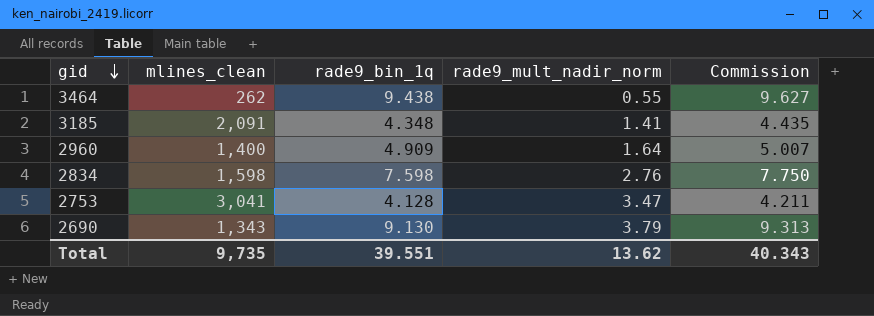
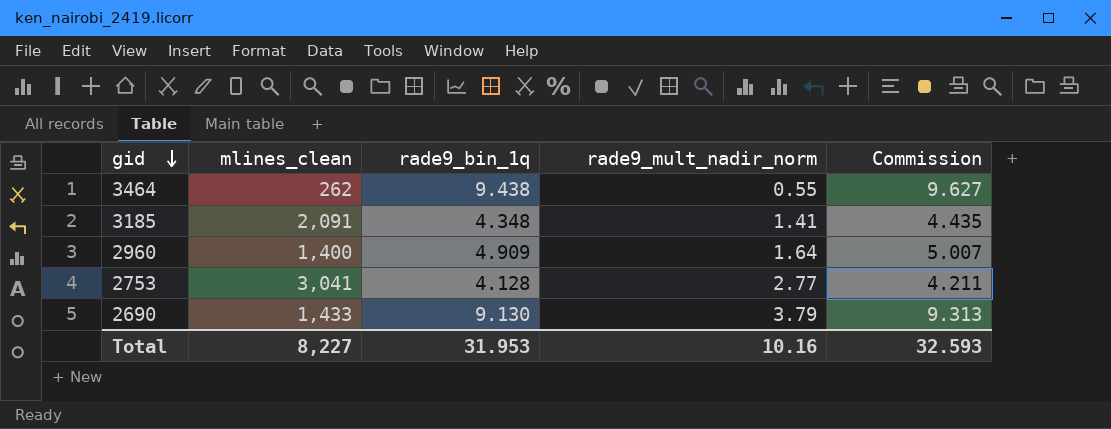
row 2834: 1,598 | 7.598 | 2.76 | 7.750 -> none
2753 | rade9_mult_nadir_norm: 3.47 -> 2.77
2690 | mlines_clean: 1,343 -> 1,433
Total | mlines_clean: 9,735 -> 8,227
Total | rade9_bin_1q: 39.551 -> 31.953
Total | rade9_mult_nadir_norm: 13.62 -> 10.16
Total | Commission: 40.343 -> 32.593

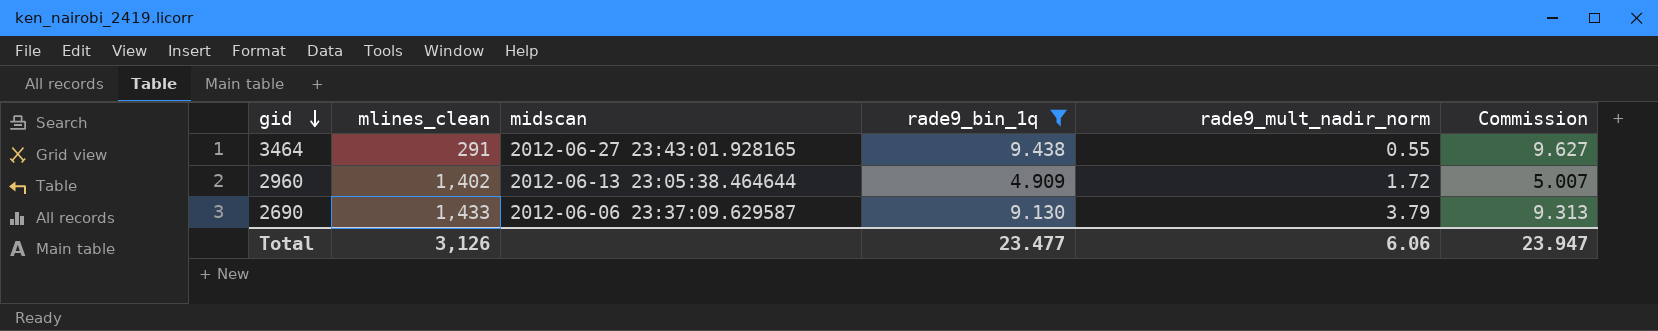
filter: none -> rade9_bin_1q >= 4.909
column midscan | position: none -> 3
3464 | mlines_clean: 262 -> 291
2960 | mlines_clean: 1,400 -> 1,402
2960 | rade9_mult_nadir_norm: 1.64 -> 1.72
Total | mlines_clean: 8,227 -> 3,126
Total | rade9_bin_1q: 31.953 -> 23.477
Total | rade9_mult_nadir_norm: 10.16 -> 6.06
Total | Commission: 32.593 -> 23.947

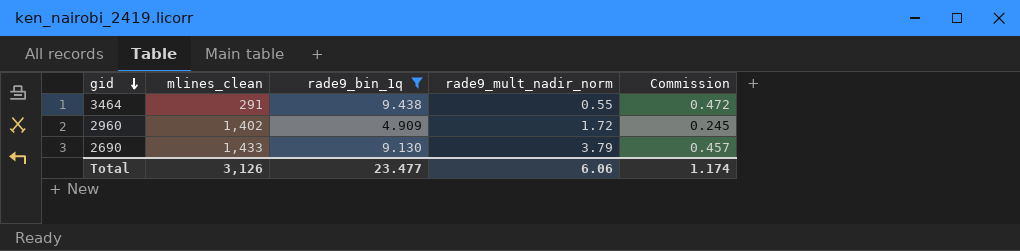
column midscan | position: 3 -> none
column Commission | formula: [rade9_bin_1q] * 1.02 -> [rade9_bin_1q] * 0.05
Total | Commission: 23.947 -> 1.174

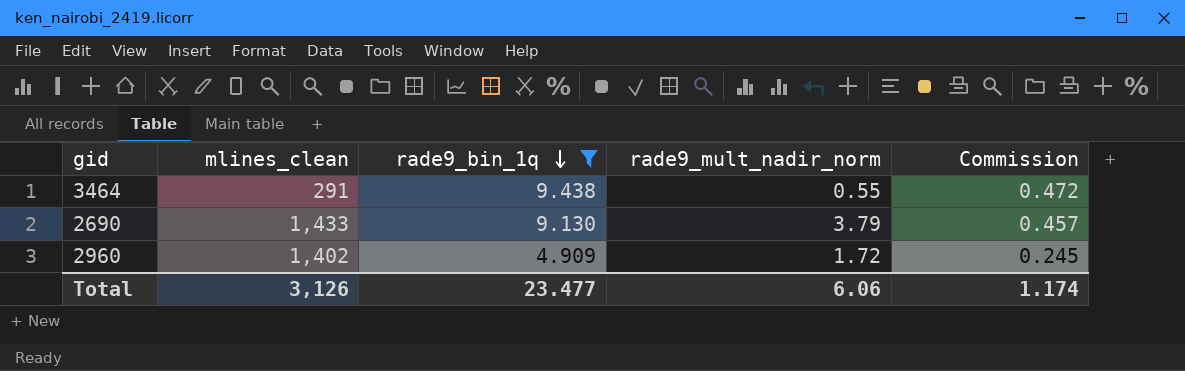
row order: gid descending -> rade9_bin_1q descending

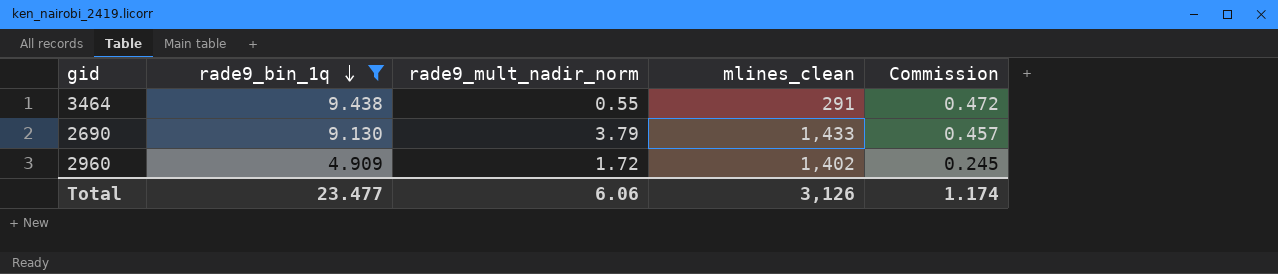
column mlines_clean | position: 2 -> 4

